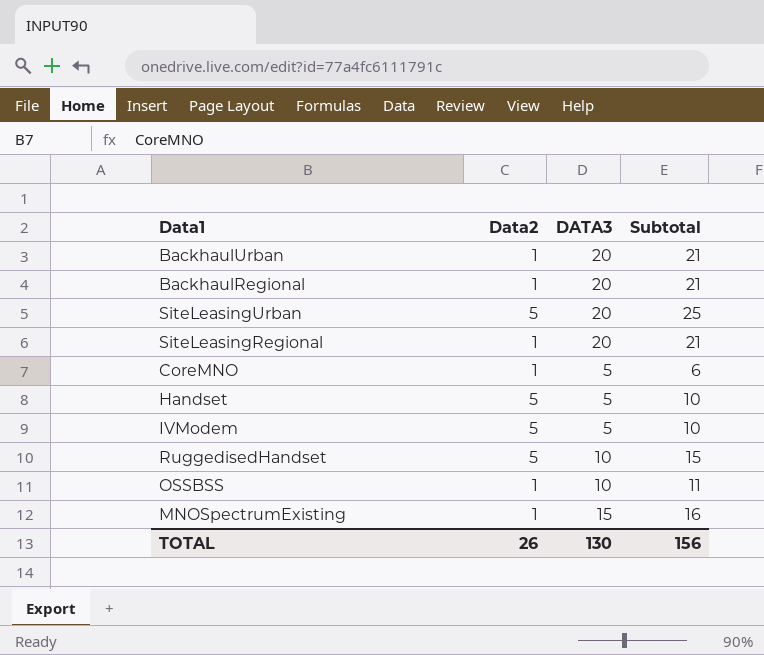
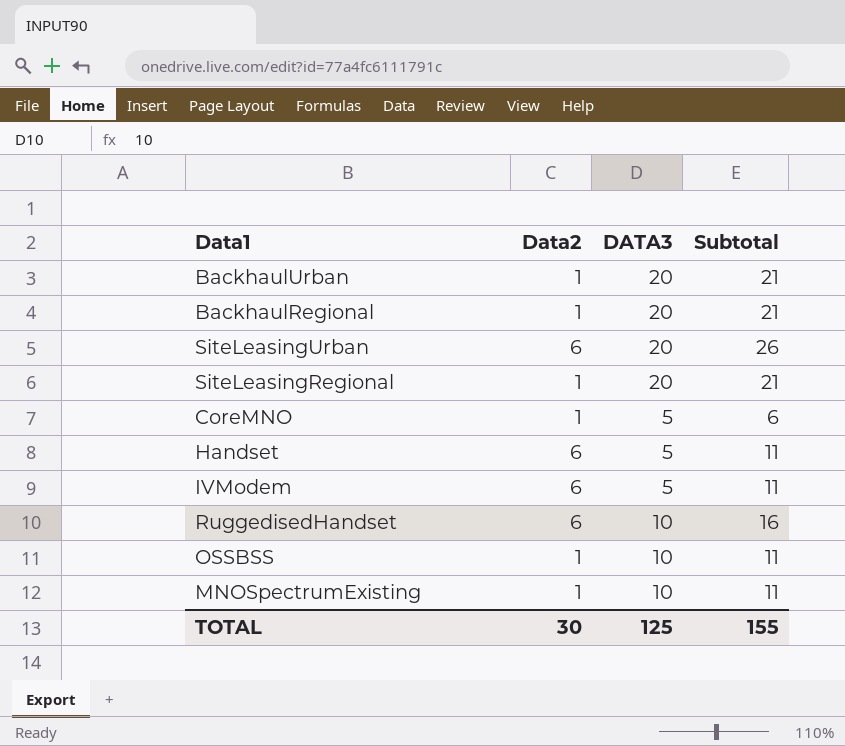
SiteLeasingUrban | Data2: 5 -> 6
SiteLeasingUrban | Subtotal: 25 -> 26
Handset | Data2: 5 -> 6
Handset | Subtotal: 10 -> 11
IVModem | Data2: 5 -> 6
IVModem | Subtotal: 10 -> 11
RuggedisedHandset | Data2: 5 -> 6
RuggedisedHandset | Subtotal: 15 -> 16
MNOSpectrumExisting | DATA3: 15 -> 10
MNOSpectrumExisting | Subtotal: 16 -> 11
TOTAL | Data2: 26 -> 30
TOTAL | DATA3: 130 -> 125
TOTAL | Subtotal: 156 -> 155

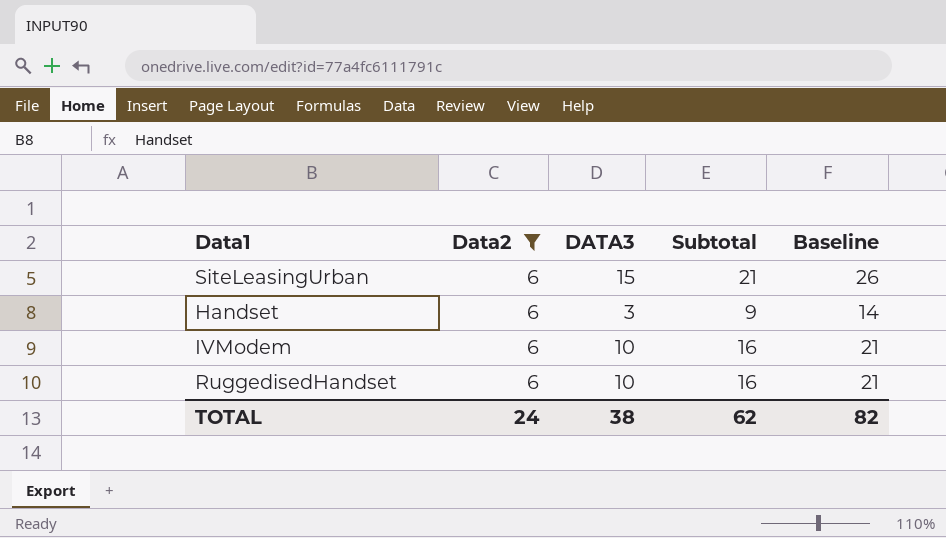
filter: none -> Data2 = 6
column Baseline | formula: none -> [Subtotal] + 5
SiteLeasingUrban | DATA3: 20 -> 15
SiteLeasingUrban | Subtotal: 26 -> 21
Handset | DATA3: 5 -> 3
Handset | Subtotal: 11 -> 9
IVModem | DATA3: 5 -> 10
IVModem | Subtotal: 11 -> 16
TOTAL | Data2: 30 -> 24
TOTAL | DATA3: 125 -> 38
TOTAL | Subtotal: 155 -> 62

